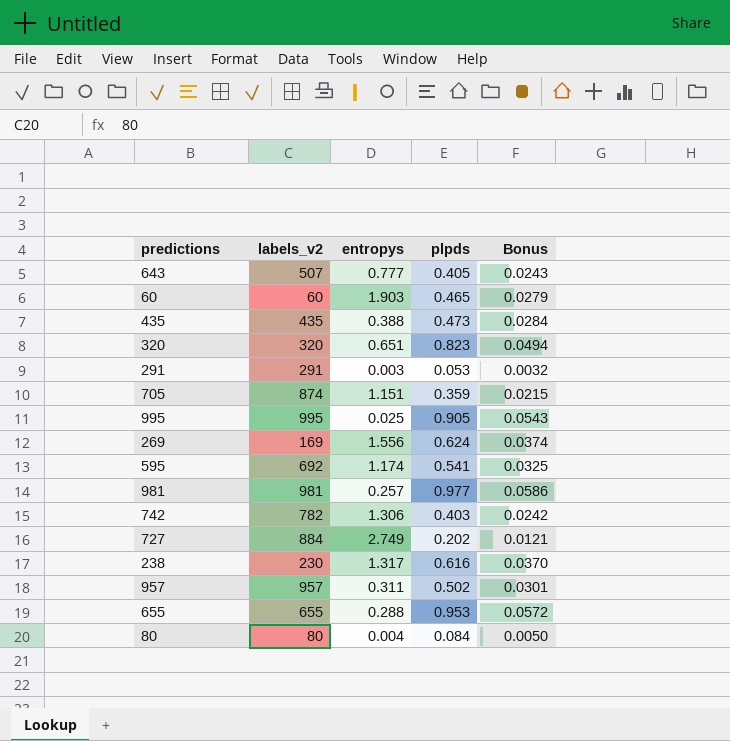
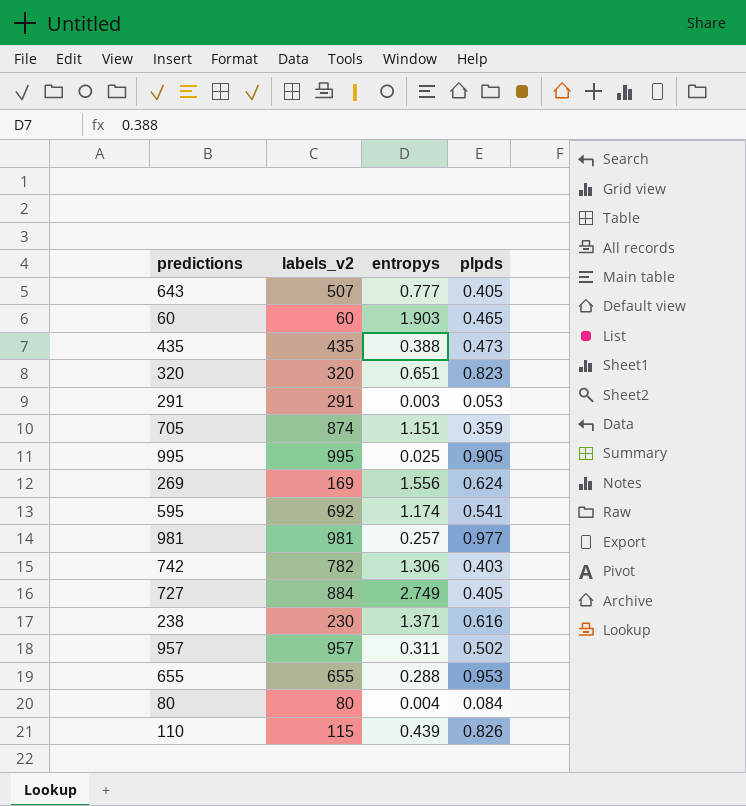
column Bonus | formula: [plpds] * 0.06 -> none
727 | plpds: 0.202 -> 0.405
238 | entropys: 1.317 -> 1.371
row 110: none -> 115 | 0.439 | 0.826

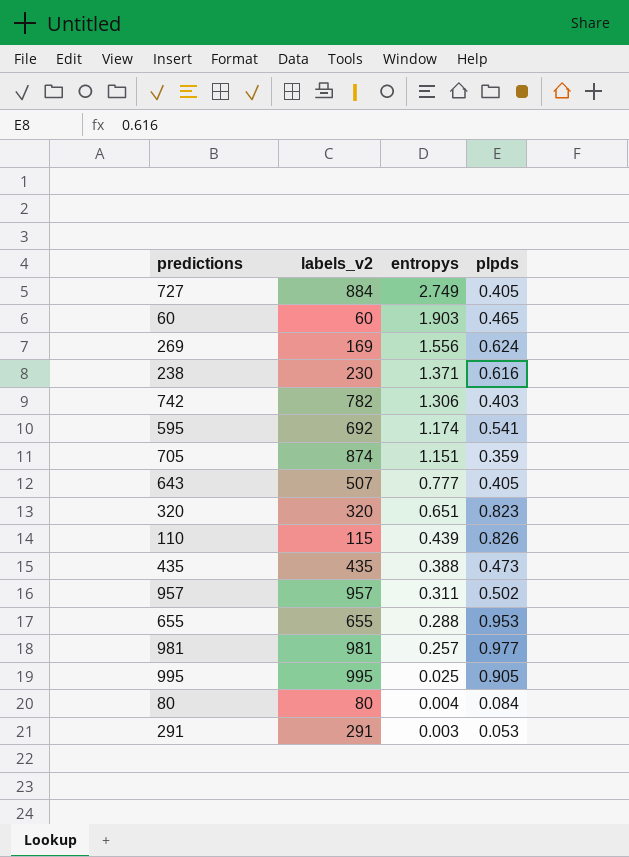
row order: none -> entropys descending

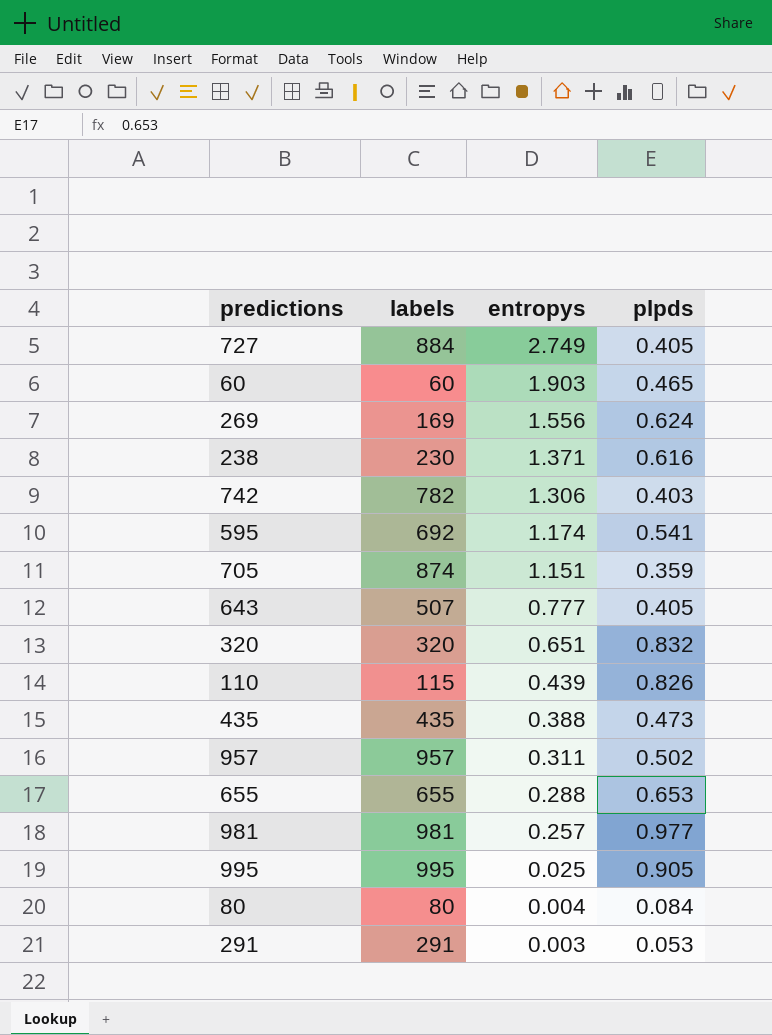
column name: labels_v2 -> labels
320 | plpds: 0.823 -> 0.832
655 | plpds: 0.953 -> 0.653

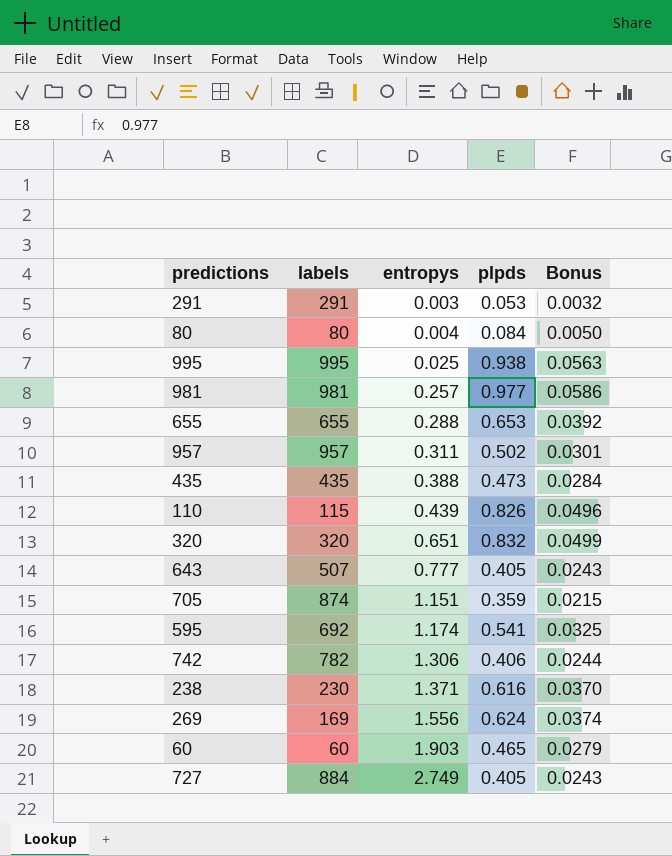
row order: entropys descending -> entropys ascending
column Bonus | formula: none -> [plpds] * 0.06
995 | plpds: 0.905 -> 0.938
742 | plpds: 0.403 -> 0.406

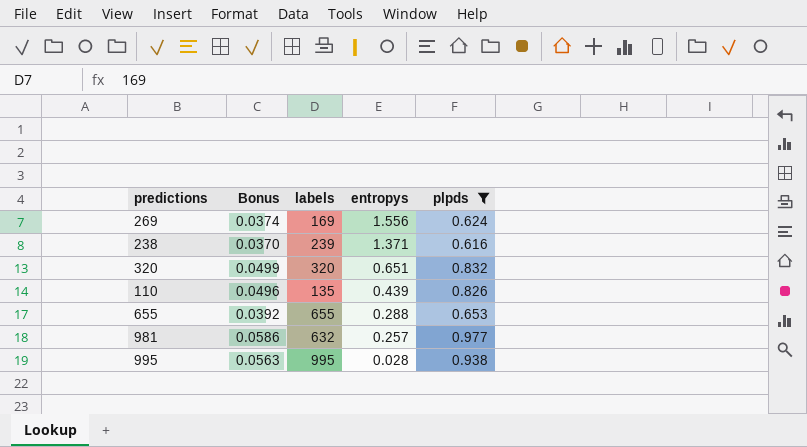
filter: none -> plpds >= 0.616
row order: entropys ascending -> entropys descending
column Bonus | position: 5 -> 2
238 | labels: 230 -> 239
110 | labels: 115 -> 135
981 | labels: 981 -> 632
995 | entropys: 0.025 -> 0.028

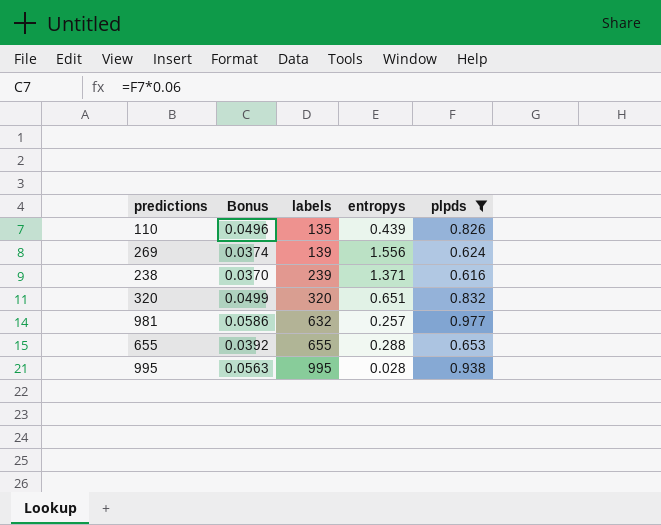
row order: entropys descending -> labels ascending
269 | labels: 169 -> 139

